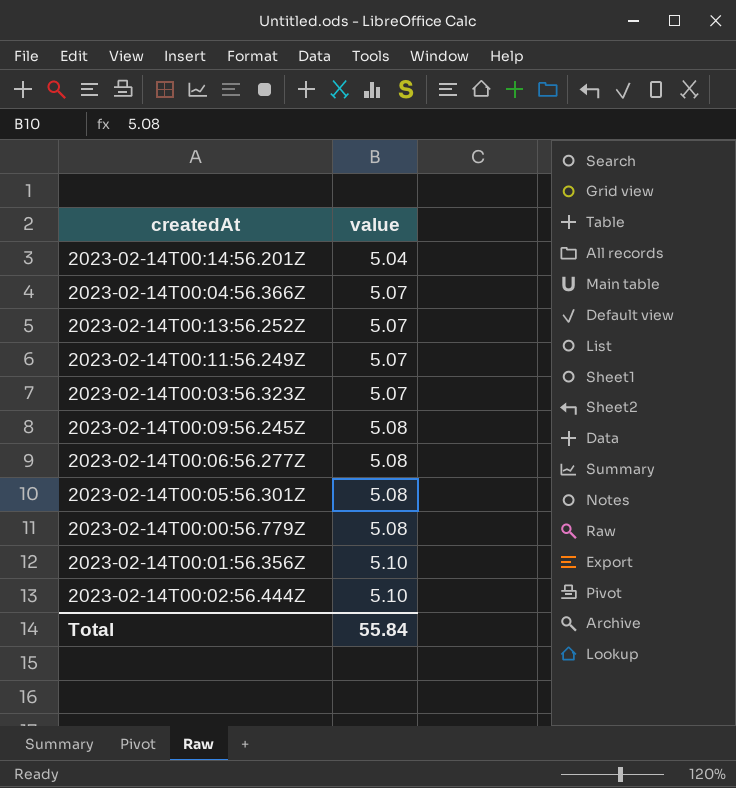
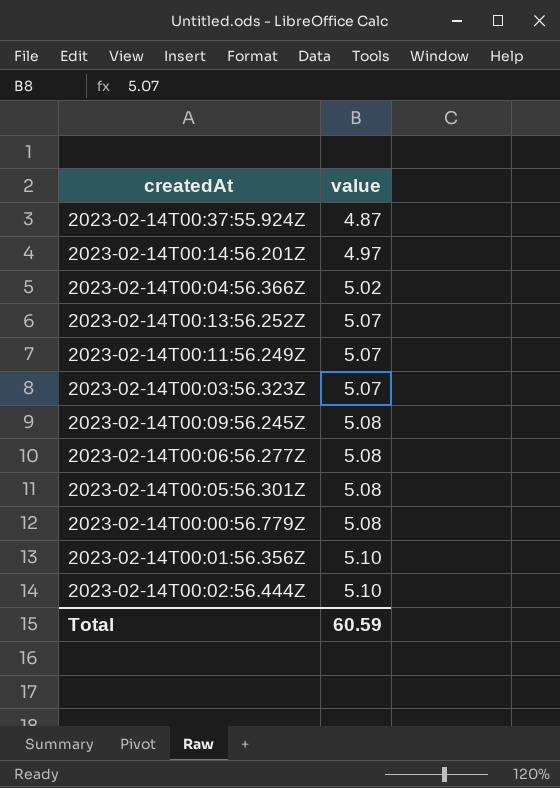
row 2023-02-14T00:37:55.924Z: none -> 4.87
2023-02-14T00:14:56.201Z | value: 5.04 -> 4.97
2023-02-14T00:04:56.366Z | value: 5.07 -> 5.02
Total | value: 55.84 -> 60.59

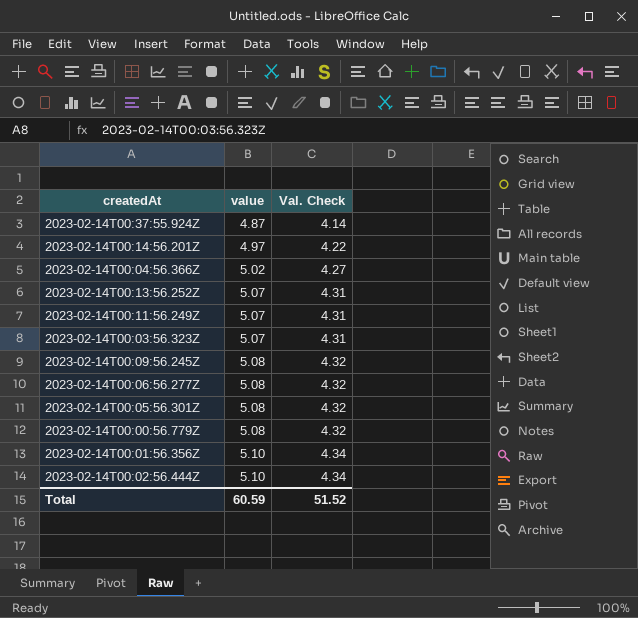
column Val. Check | formula: none -> [value] * 0.85

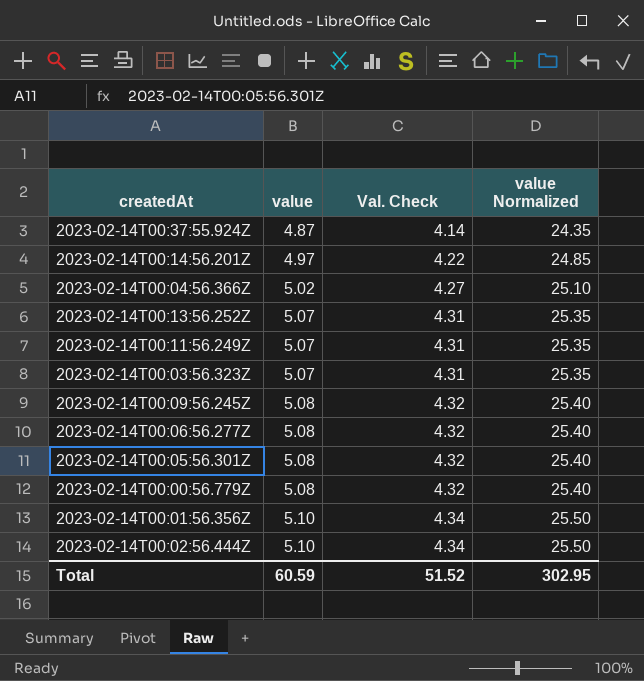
column value Normalized | formula: none -> [value] * 5

